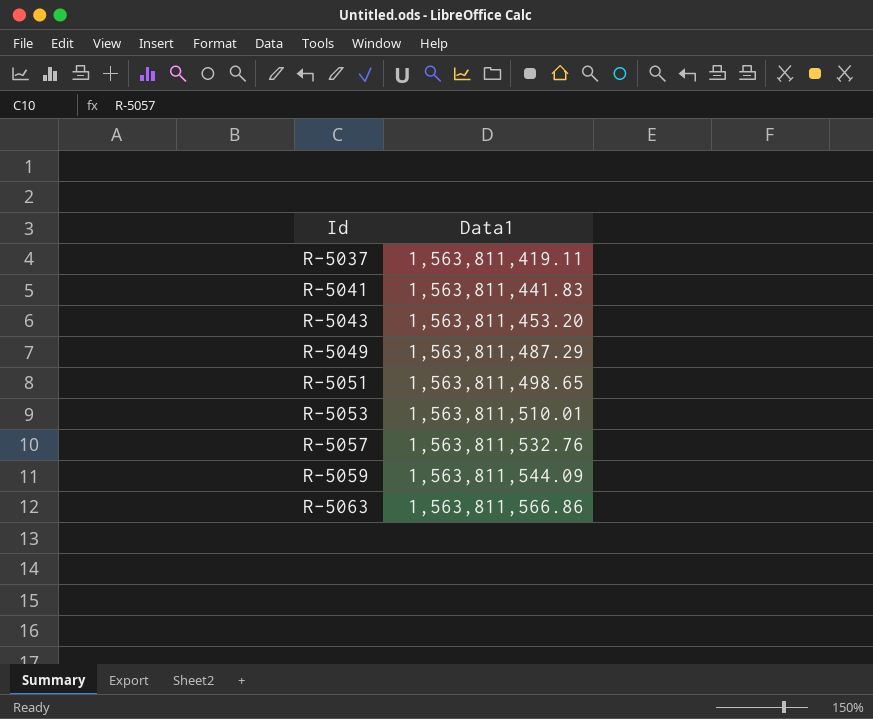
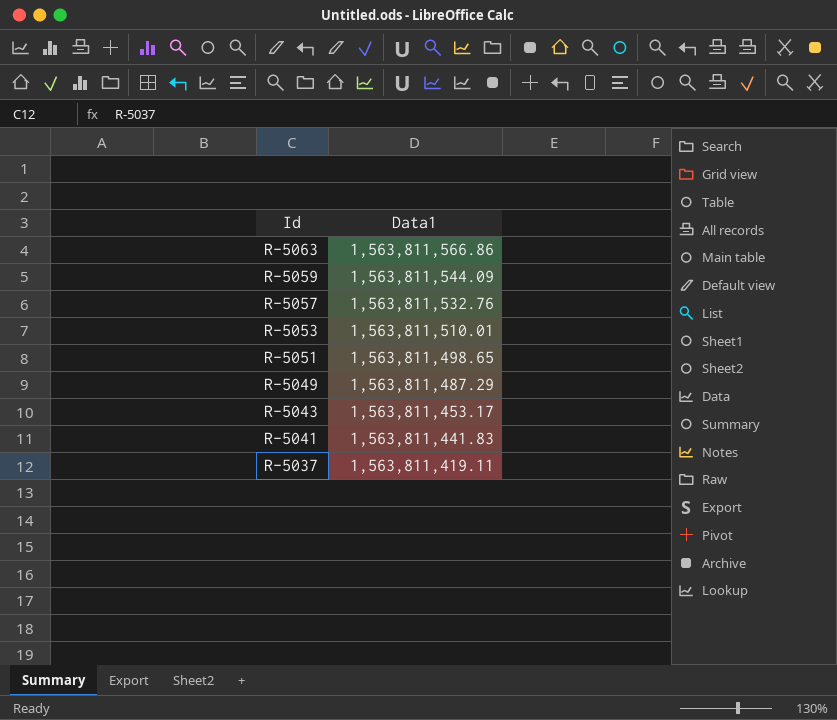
row order: Id ascending -> Id descending
R-5043 | Data1: 1,563,811,453.20 -> 1,563,811,453.17

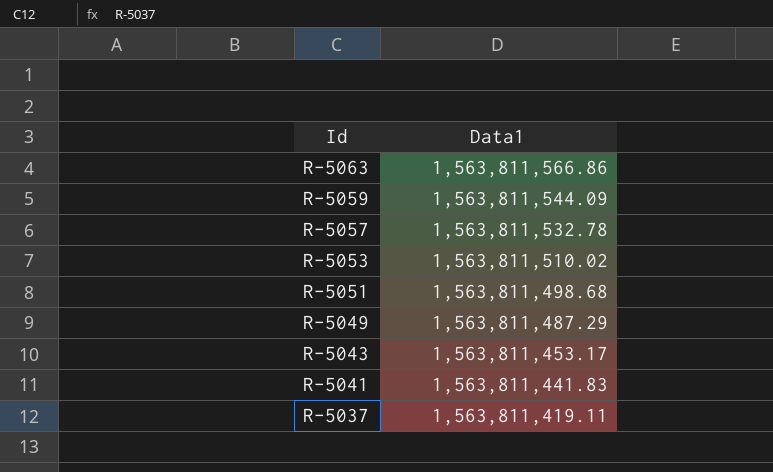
R-5057 | Data1: 1,563,811,532.76 -> 1,563,811,532.78
R-5053 | Data1: 1,563,811,510.01 -> 1,563,811,510.02
R-5051 | Data1: 1,563,811,498.65 -> 1,563,811,498.68

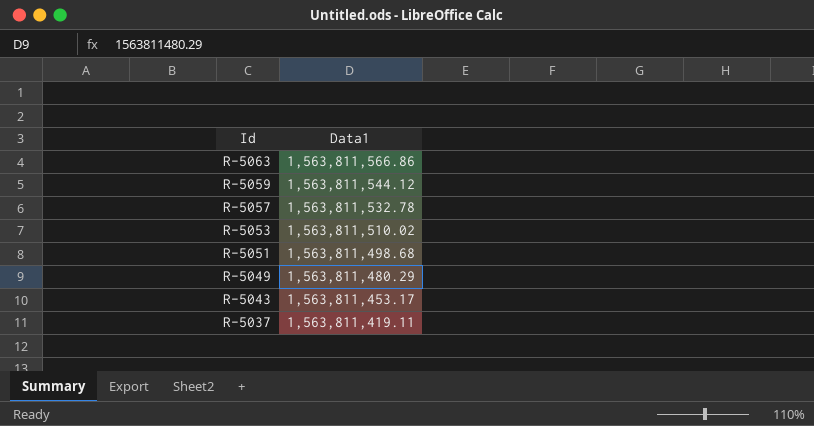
row R-5041: 1,563,811,441.83 -> none
R-5059 | Data1: 1,563,811,544.09 -> 1,563,811,544.12
R-5049 | Data1: 1,563,811,487.29 -> 1,563,811,480.29

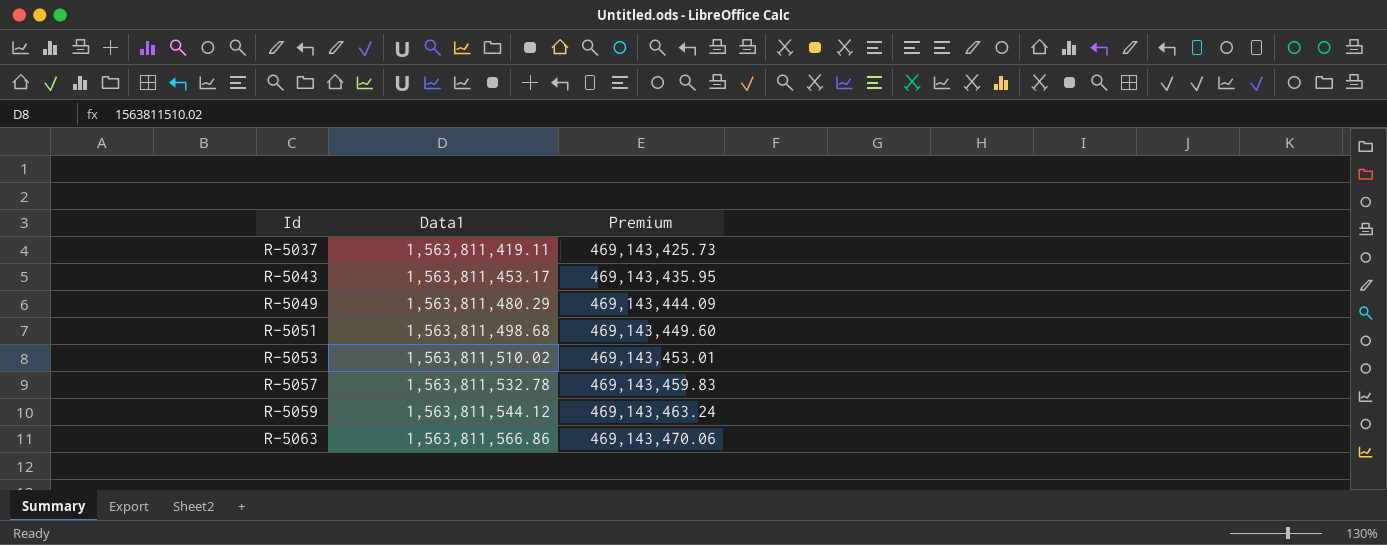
row order: Id descending -> Id ascending
column Premium | formula: none -> [Data1] * 0.3

